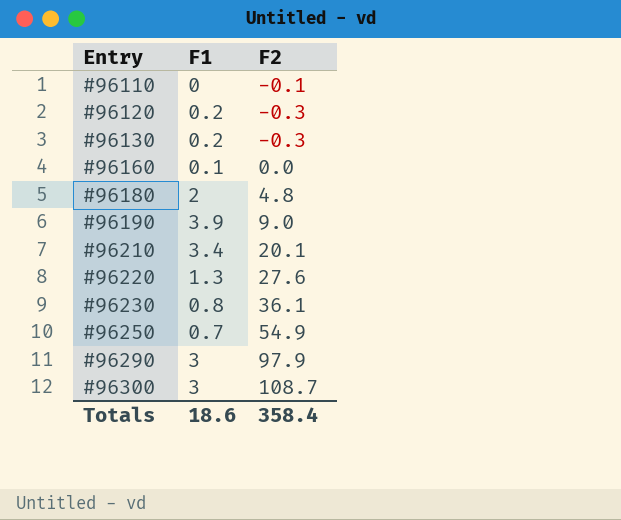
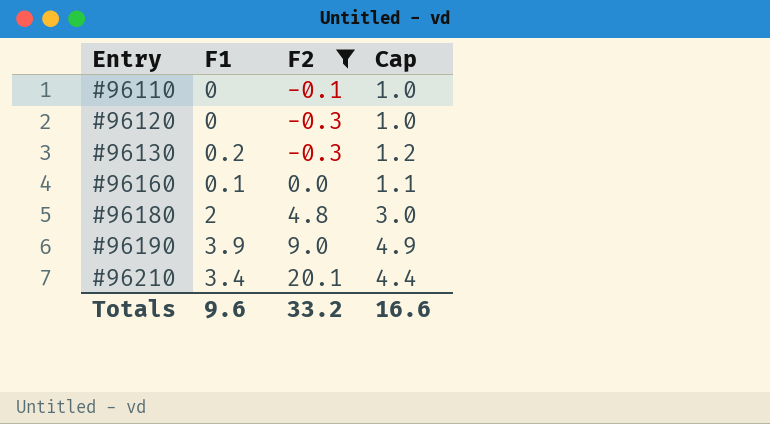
filter: none -> F2 <= 20.1
column Cap | formula: none -> [F1] + 1
#96120 | F1: 0.2 -> 0
Totals | F1: 18.6 -> 9.6
Totals | F2: 358.4 -> 33.2

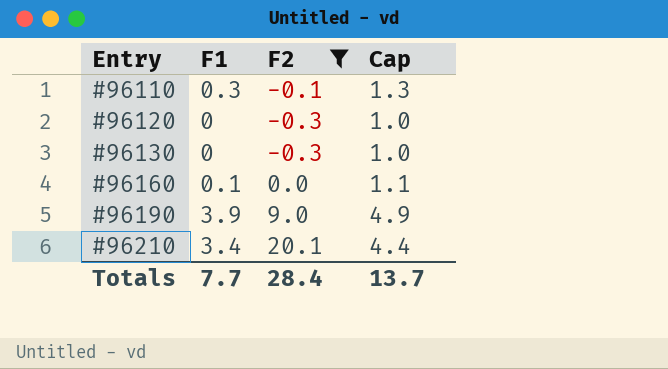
row #96180: 2 | 4.8 | 3.0 -> none
#96110 | F1: 0 -> 0.3
#96110 | Cap: 1.0 -> 1.3
#96130 | F1: 0.2 -> 0
#96130 | Cap: 1.2 -> 1.0
Totals | F1: 9.6 -> 7.7
Totals | F2: 33.2 -> 28.4
Totals | Cap: 16.6 -> 13.7

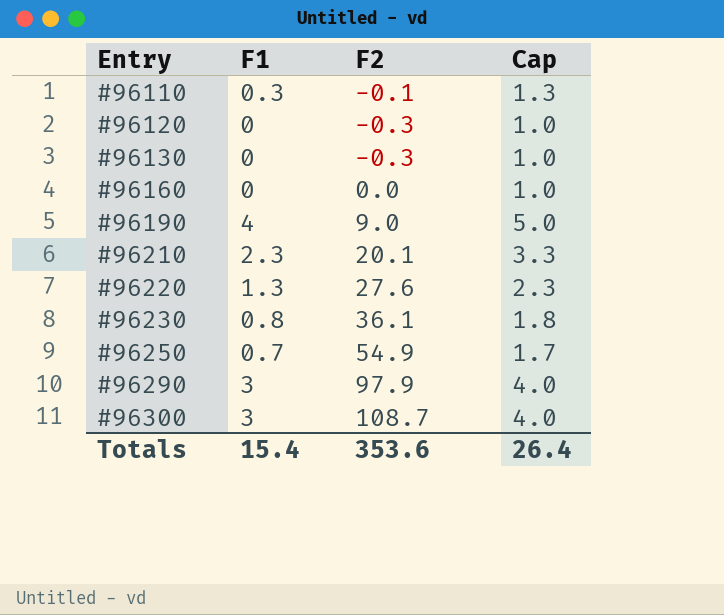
filter: F2 <= 20.1 -> none
#96160 | F1: 0.1 -> 0
#96160 | Cap: 1.1 -> 1.0
#96190 | F1: 3.9 -> 4
#96190 | Cap: 4.9 -> 5.0
#96210 | F1: 3.4 -> 2.3
#96210 | Cap: 4.4 -> 3.3
Totals | F1: 7.7 -> 15.4
Totals | F2: 28.4 -> 353.6
Totals | Cap: 13.7 -> 26.4

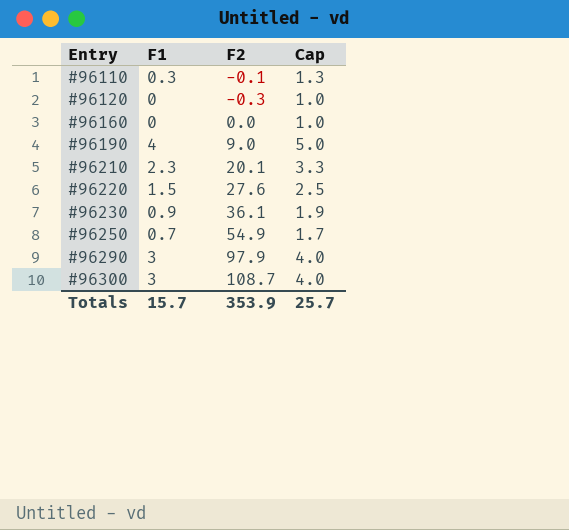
row #96130: 0 | -0.3 | 1.0 -> none
#96220 | F1: 1.3 -> 1.5
#96220 | Cap: 2.3 -> 2.5
#96230 | F1: 0.8 -> 0.9
#96230 | Cap: 1.8 -> 1.9
Totals | F1: 15.4 -> 15.7
Totals | F2: 353.6 -> 353.9
Totals | Cap: 26.4 -> 25.7

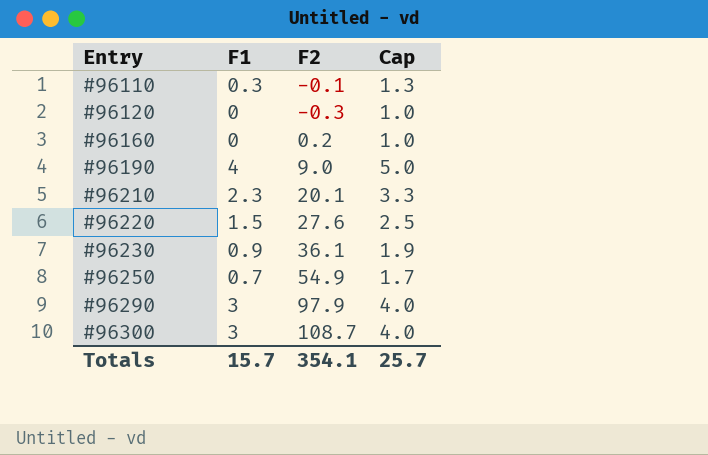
#96160 | F2: 0.0 -> 0.2
Totals | F2: 353.9 -> 354.1

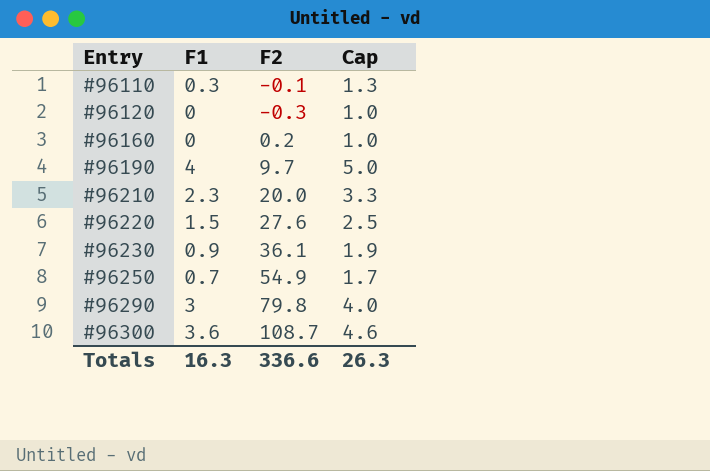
#96190 | F2: 9.0 -> 9.7
#96210 | F2: 20.1 -> 20.0
#96290 | F2: 97.9 -> 79.8
#96300 | F1: 3 -> 3.6
#96300 | Cap: 4.0 -> 4.6
Totals | F1: 15.7 -> 16.3
Totals | F2: 354.1 -> 336.6
Totals | Cap: 25.7 -> 26.3

